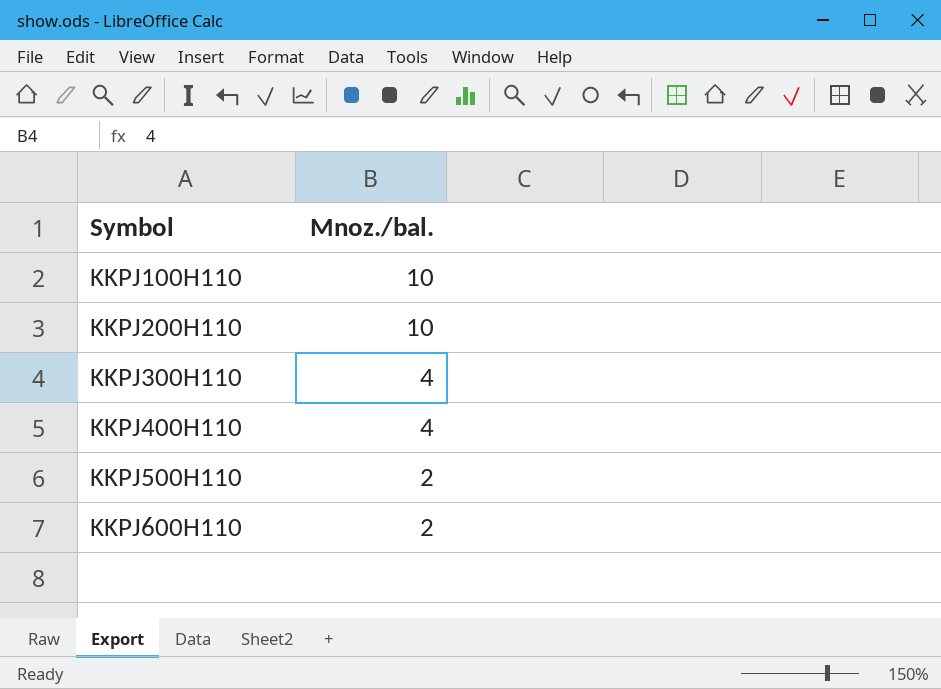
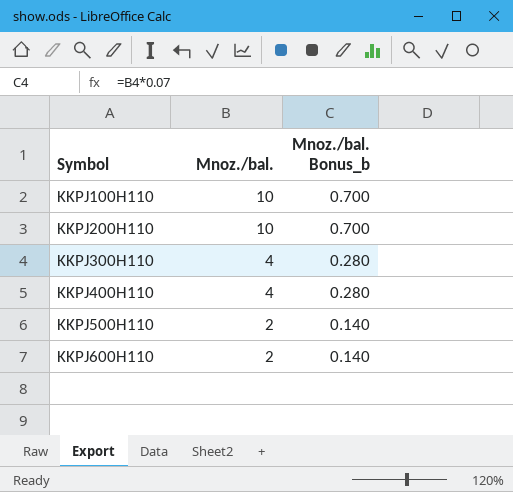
column Mnoz./bal. Bonus_b | formula: none -> [Mnoz./bal.] * 0.07

